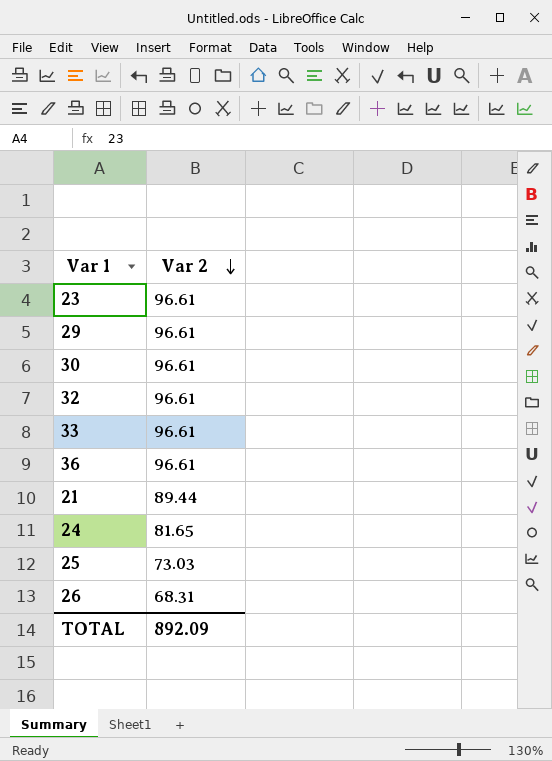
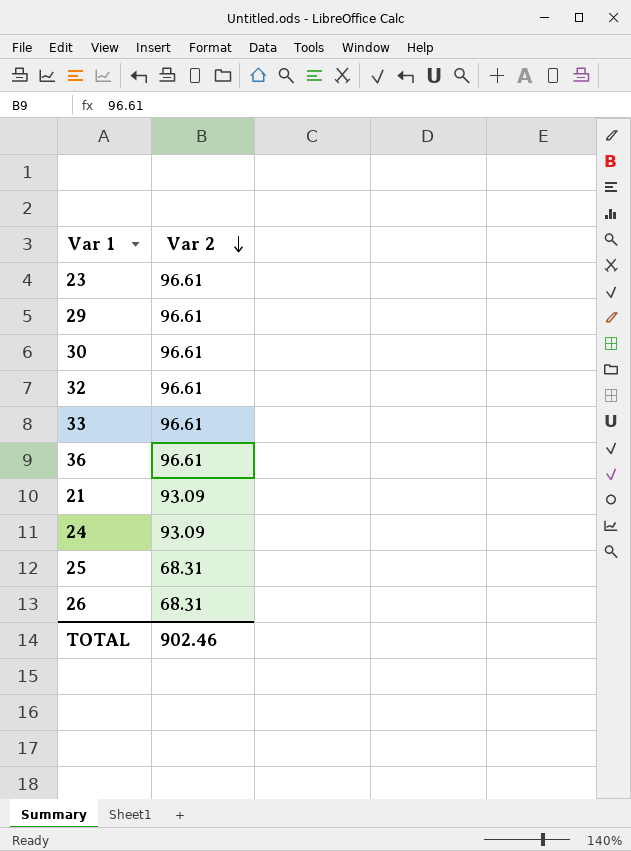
21 | Var 2: 89.44 -> 93.09
24 | Var 2: 81.65 -> 93.09
25 | Var 2: 73.03 -> 68.31
TOTAL | Var 2: 892.09 -> 902.46

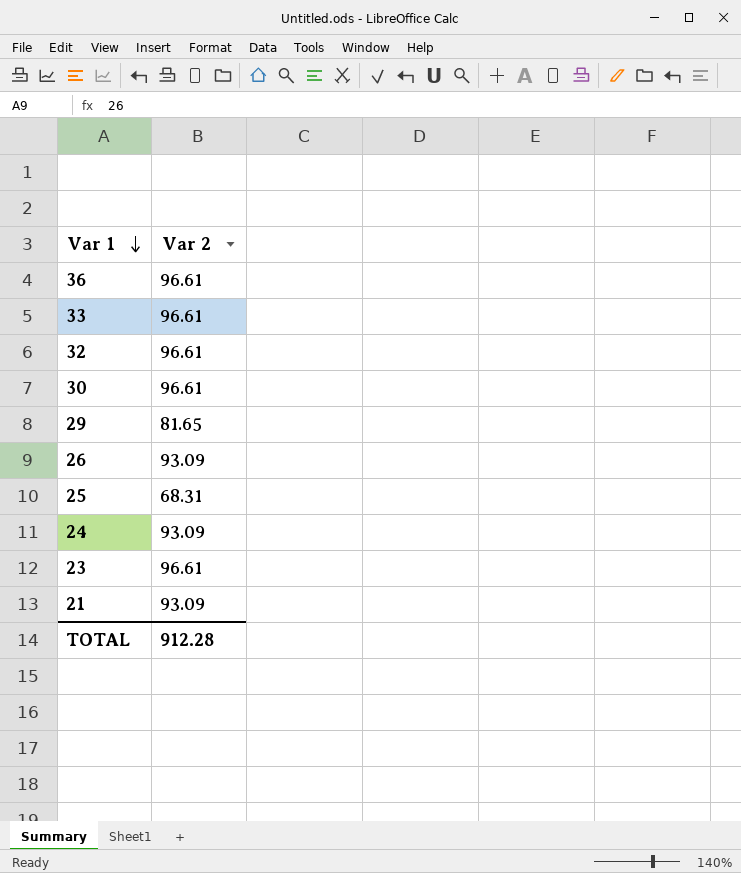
row order: Var 2 descending -> Var 1 descending
29 | Var 2: 96.61 -> 81.65
26 | Var 2: 68.31 -> 93.09
TOTAL | Var 2: 902.46 -> 912.28

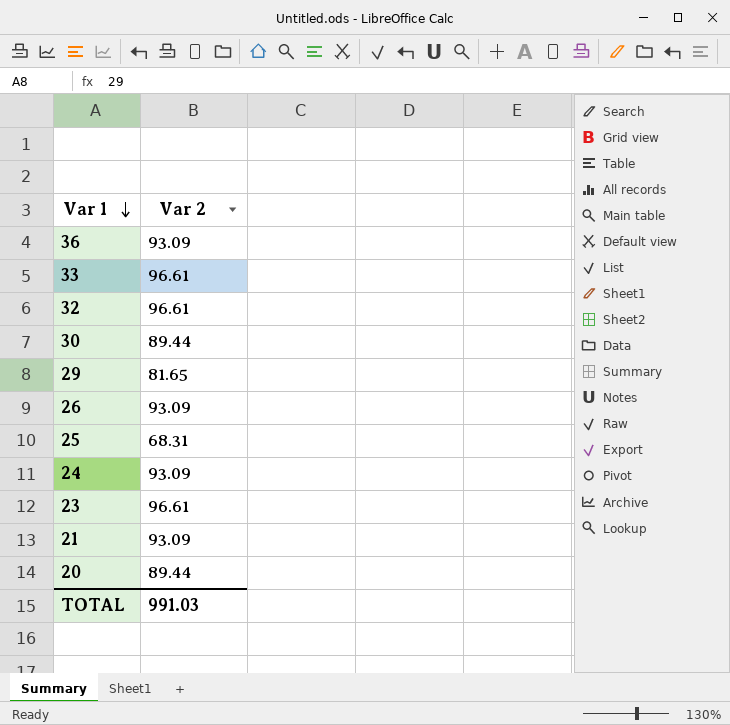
36 | Var 2: 96.61 -> 93.09
30 | Var 2: 96.61 -> 89.44
row 20: none -> 89.44
TOTAL | Var 2: 912.28 -> 991.03

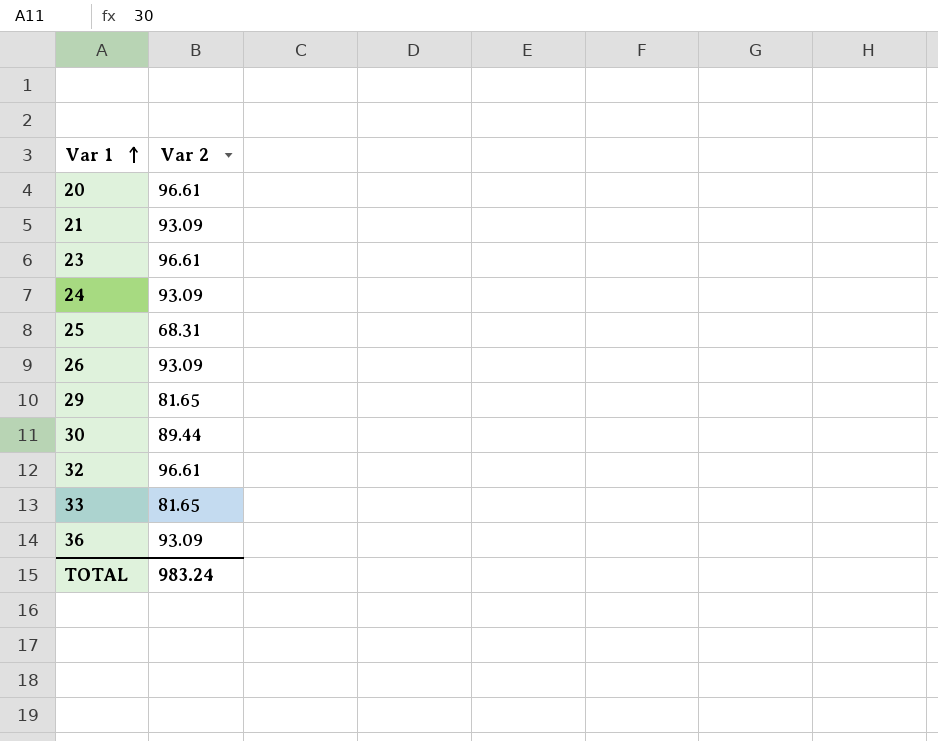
row order: Var 1 descending -> Var 1 ascending
20 | Var 2: 89.44 -> 96.61
33 | Var 2: 96.61 -> 81.65
TOTAL | Var 2: 991.03 -> 983.24

